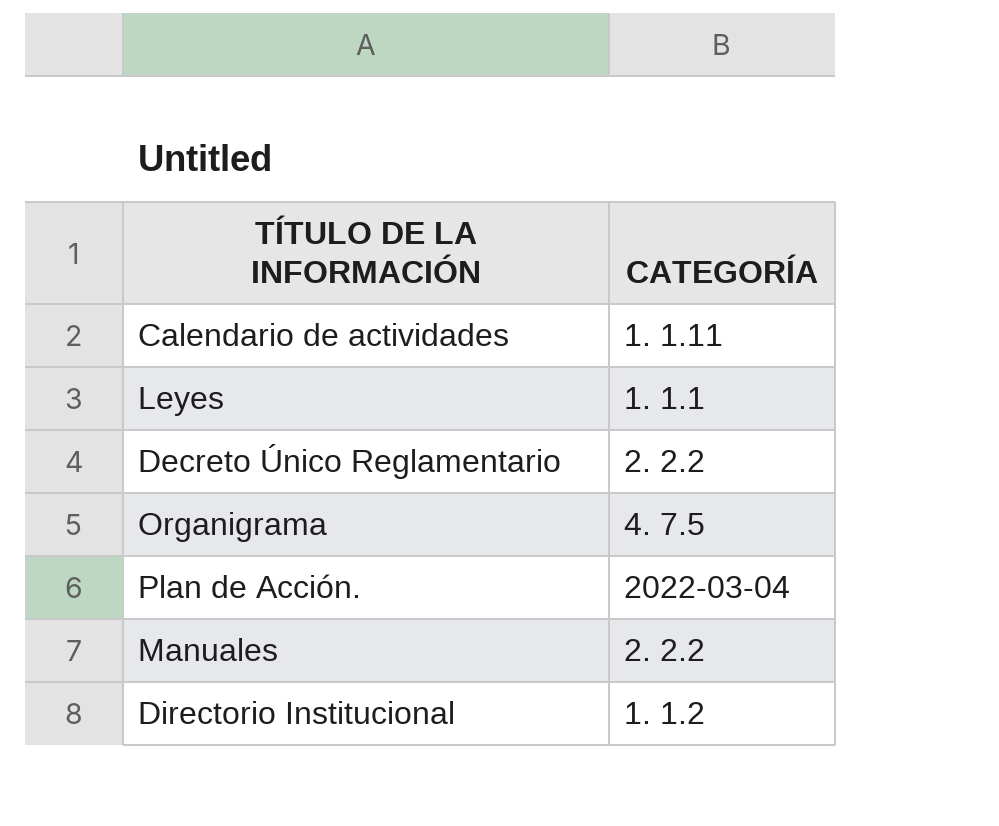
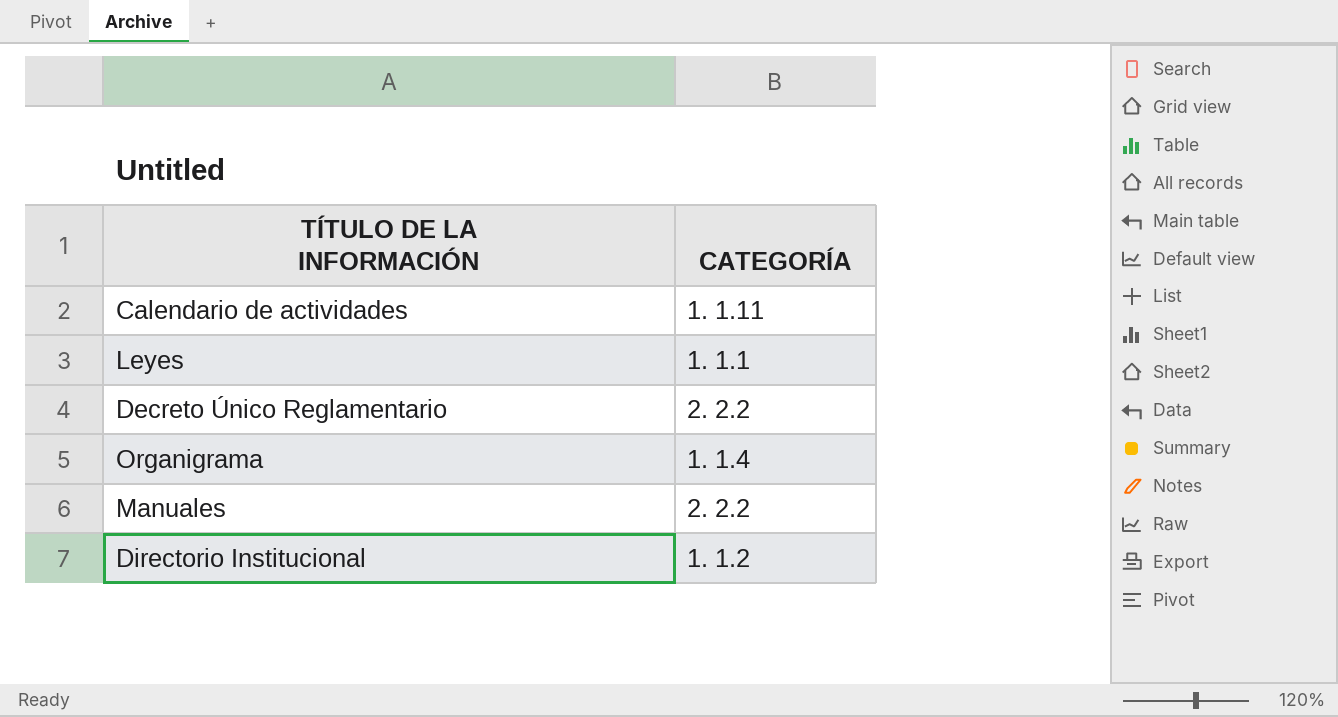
row Plan de Acción.: 2022-03-04 -> none
Organigrama | CATEGORÍA: 4. 7.5 -> 1. 1.4

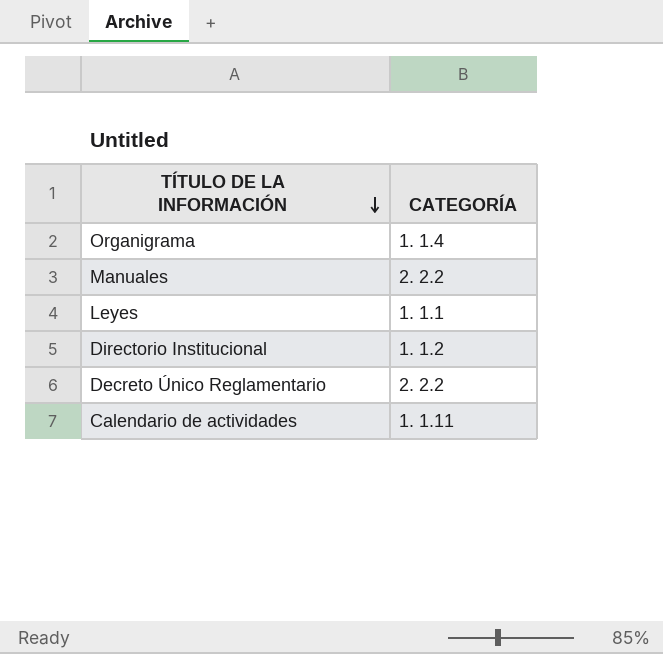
row order: none -> TÍTULO DE LA INFORMACIÓN descending

